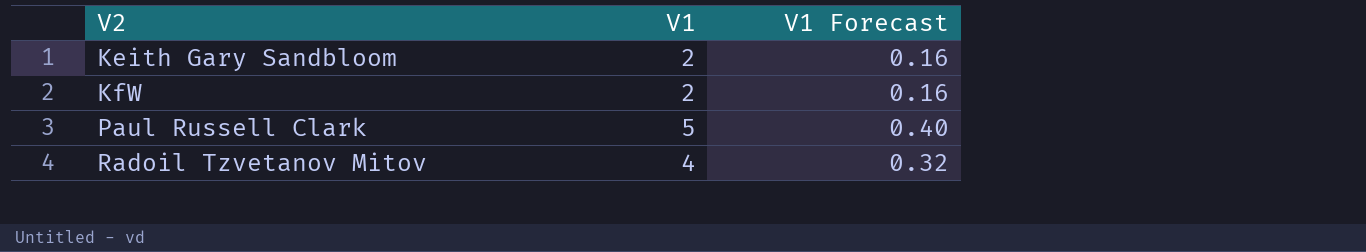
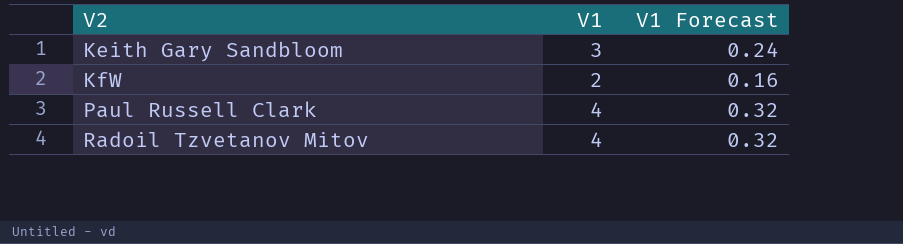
Keith Gary Sandbloom | V1: 2 -> 3
Keith Gary Sandbloom | V1 Forecast: 0.16 -> 0.24
Paul Russell Clark | V1: 5 -> 4
Paul Russell Clark | V1 Forecast: 0.40 -> 0.32

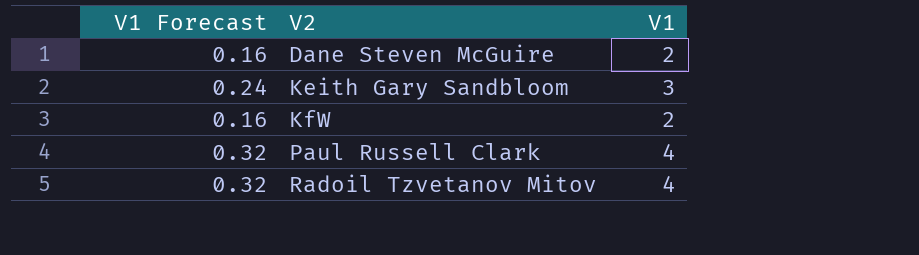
column V1 Forecast | position: 3 -> 1
row Dane Steven McGuire: none -> 0.16 | 2

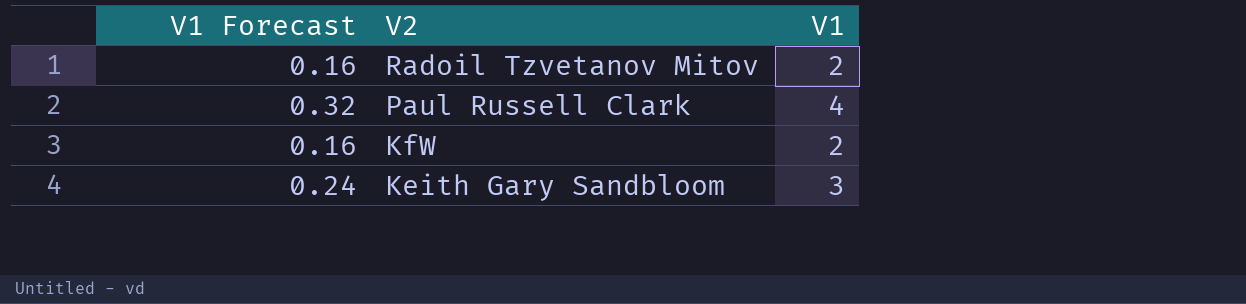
row order: V2 ascending -> V2 descending
row Dane Steven McGuire: 0.16 | 2 -> none
Radoil Tzvetanov Mitov | V1 Forecast: 0.32 -> 0.16
Radoil Tzvetanov Mitov | V1: 4 -> 2

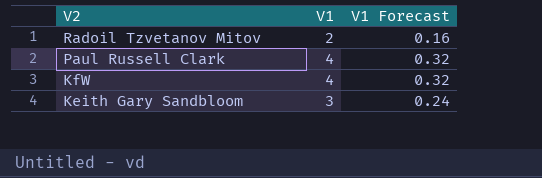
column V1 Forecast | position: 1 -> 3
KfW | V1: 2 -> 4
KfW | V1 Forecast: 0.16 -> 0.32

